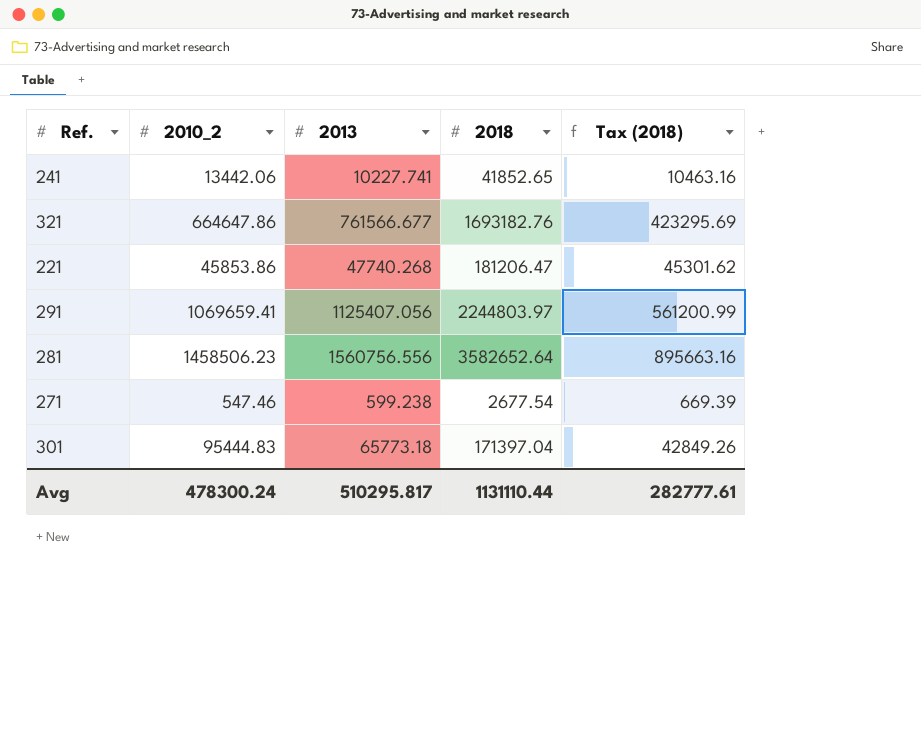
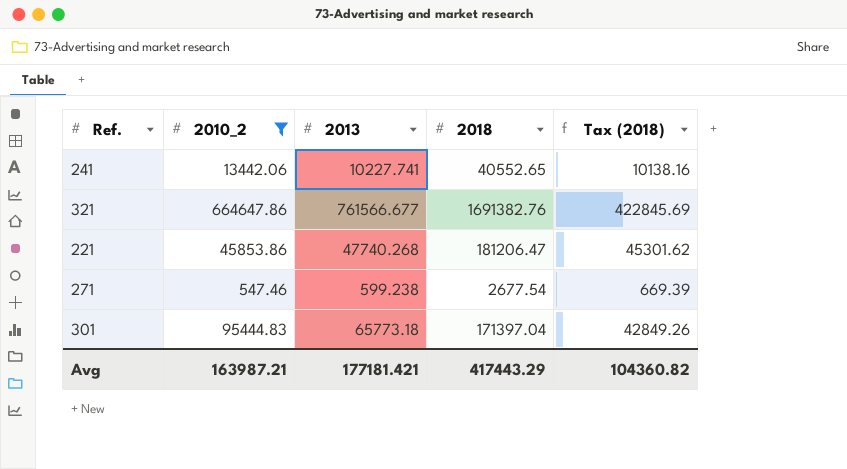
filter: none -> 2010_2 <= 664647.86
241 | 2018: 41852.65 -> 40552.65
241 | Tax (2018): 10463.16 -> 10138.16
321 | 2018: 1693182.76 -> 1691382.76
321 | Tax (2018): 423295.69 -> 422845.69
Avg | 2010_2: 478300.24 -> 163987.21
Avg | 2013: 510295.817 -> 177181.421
Avg | 2018: 1131110.44 -> 417443.29
Avg | Tax (2018): 282777.61 -> 104360.82

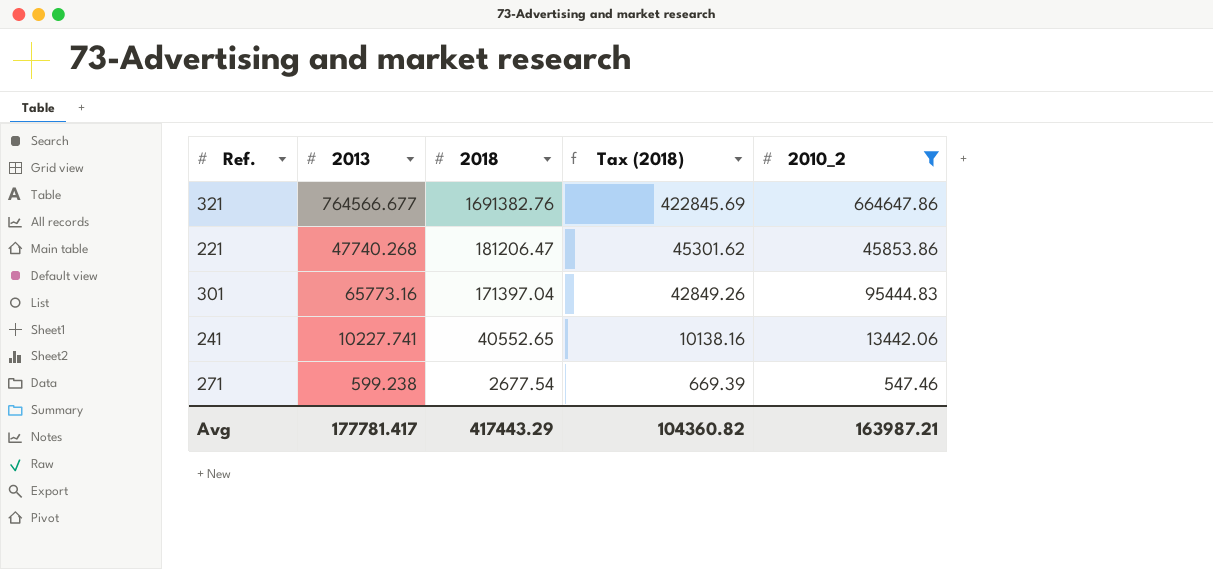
row order: none -> 2018 descending
column 2010_2 | position: 2 -> 5
321 | 2013: 761566.677 -> 764566.677
301 | 2013: 65773.18 -> 65773.16
Avg | 2013: 177181.421 -> 177781.417

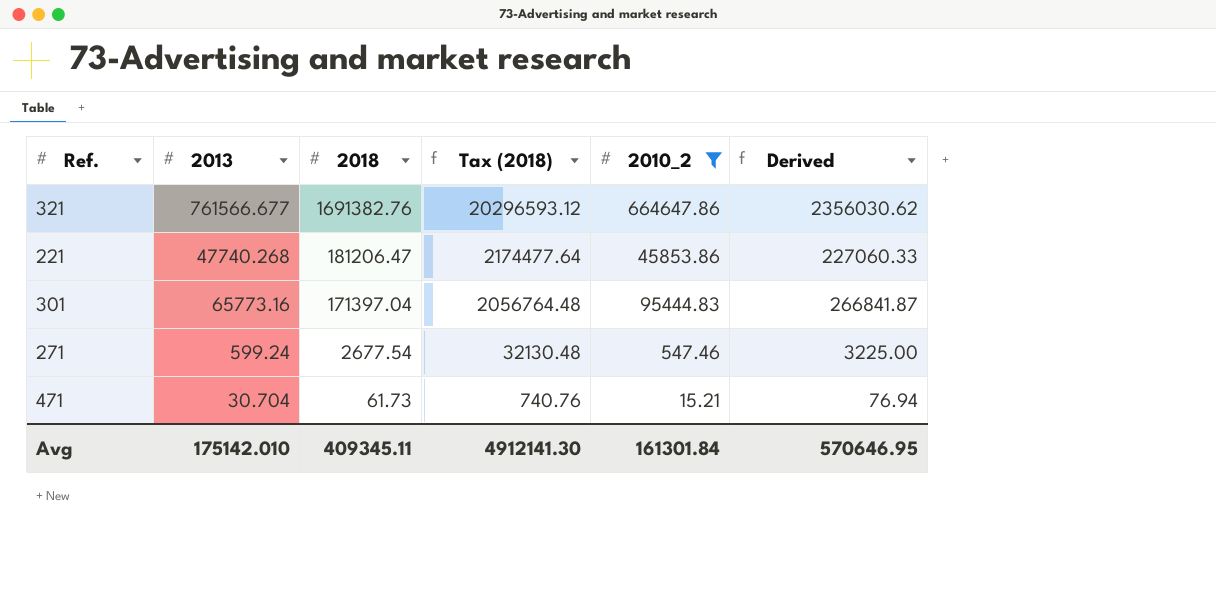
column Tax (2018) | formula: [2018] * 0.25 -> [2018] * 12
column Derived | formula: none -> [2018] + [2010_2]
row 241: 10227.741 | 40552.65 | 10138.16 | 13442.06 -> none
321 | 2013: 764566.677 -> 761566.677
271 | 2013: 599.238 -> 599.24
row 471: none -> 30.704 | 61.73 | 740.76 | 15.21 | 76.94
Avg | 2013: 177781.417 -> 175142.010
Avg | 2018: 417443.29 -> 409345.11
Avg | Tax (2018): 104360.82 -> 4912141.30
Avg | 2010_2: 163987.21 -> 161301.84

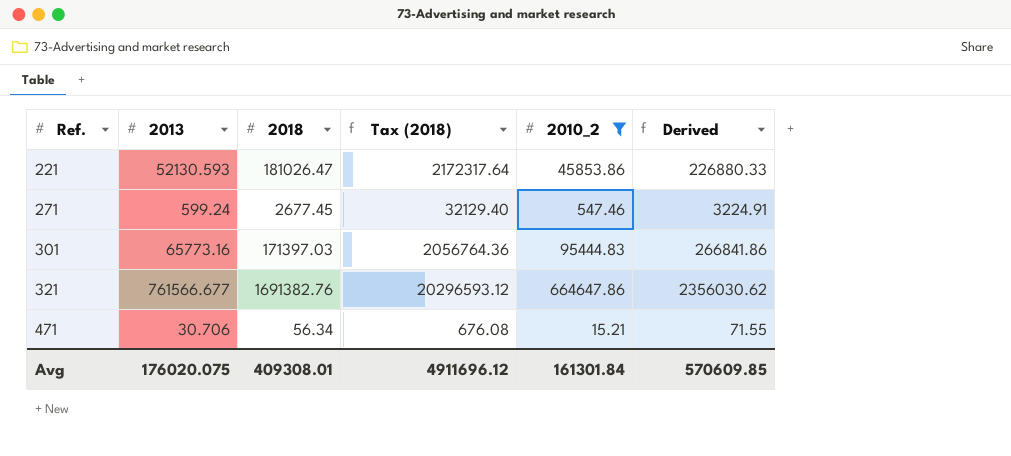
row order: 2018 descending -> Ref. ascending
221 | 2013: 47740.268 -> 52130.593
221 | 2018: 181206.47 -> 181026.47
221 | Tax (2018): 2174477.64 -> 2172317.64
221 | Derived: 227060.33 -> 226880.33
271 | 2018: 2677.54 -> 2677.45
271 | Tax (2018): 32130.48 -> 32129.40
271 | Derived: 3225.00 -> 3224.91
301 | 2018: 171397.04 -> 171397.03
301 | Tax (2018): 2056764.48 -> 2056764.36
301 | Derived: 266841.87 -> 266841.86
471 | 2013: 30.704 -> 30.706
471 | 2018: 61.73 -> 56.34
471 | Tax (2018): 740.76 -> 676.08
471 | Derived: 76.94 -> 71.55
Avg | 2013: 175142.010 -> 176020.075
Avg | 2018: 409345.11 -> 409308.01
Avg | Tax (2018): 4912141.30 -> 4911696.12
Avg | Derived: 570646.95 -> 570609.85

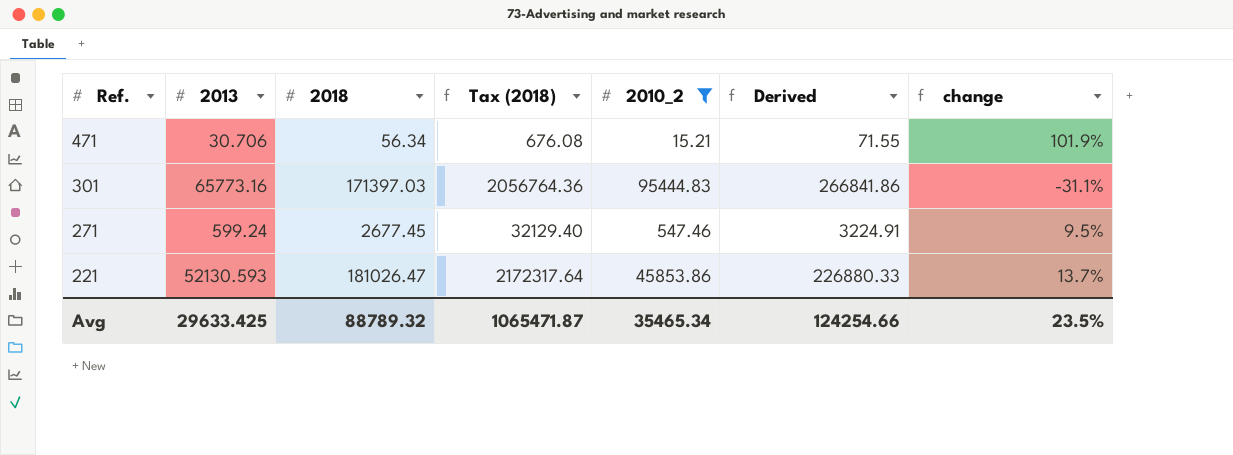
row order: Ref. ascending -> Ref. descending
column change | formula: none -> ([2013] - [2010_2]) / [2010_2]
row 321: 761566.677 | 1691382.76 | 20296593.12 | 664647.86 | 2356030.62 -> none
Avg | 2013: 176020.075 -> 29633.425
Avg | 2018: 409308.01 -> 88789.32
Avg | Tax (2018): 4911696.12 -> 1065471.87
Avg | 2010_2: 161301.84 -> 35465.34
Avg | Derived: 570609.85 -> 124254.66

